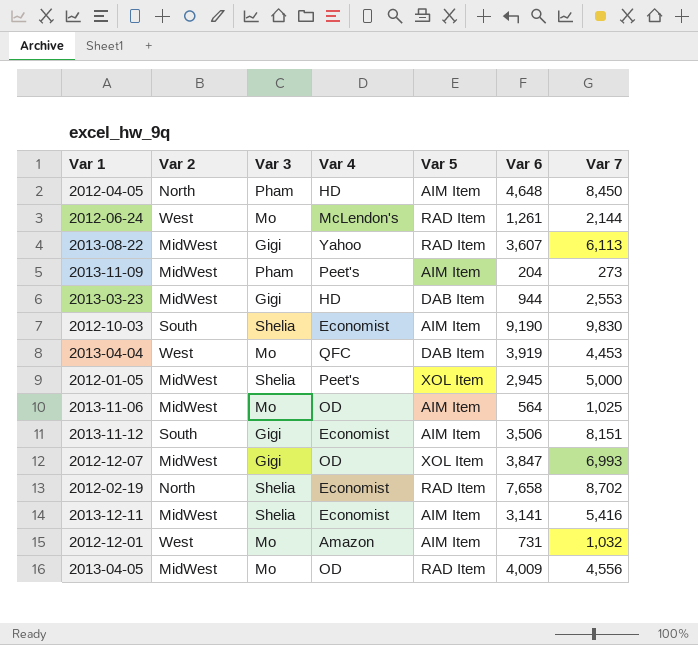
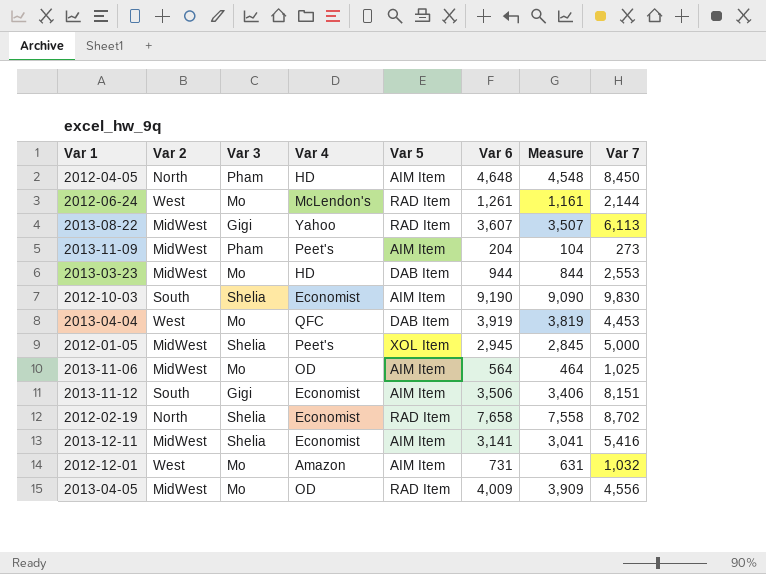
column Measure | formula: none -> [Var 6] - 100
row 2012-12-07: MidWest | Gigi | OD | XOL Item | 3,847 | 6,993 -> none
2013-03-23 | Var 3: Gigi -> Mo

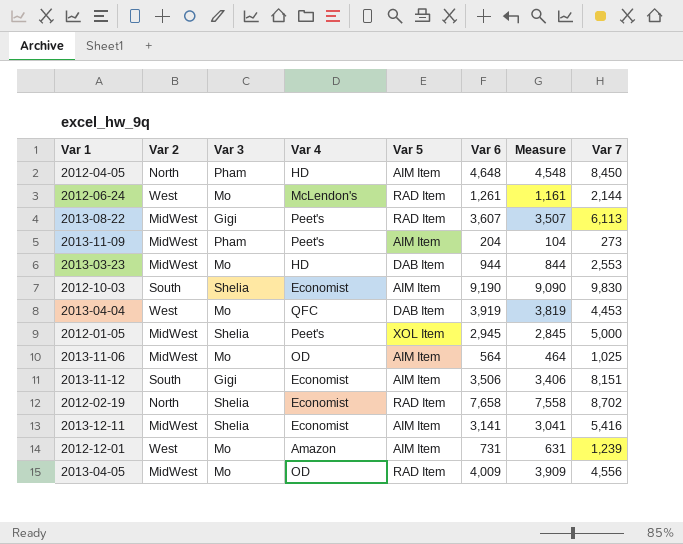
2013-08-22 | Var 4: Yahoo -> Peet's
2012-12-01 | Var 7: 1,032 -> 1,239

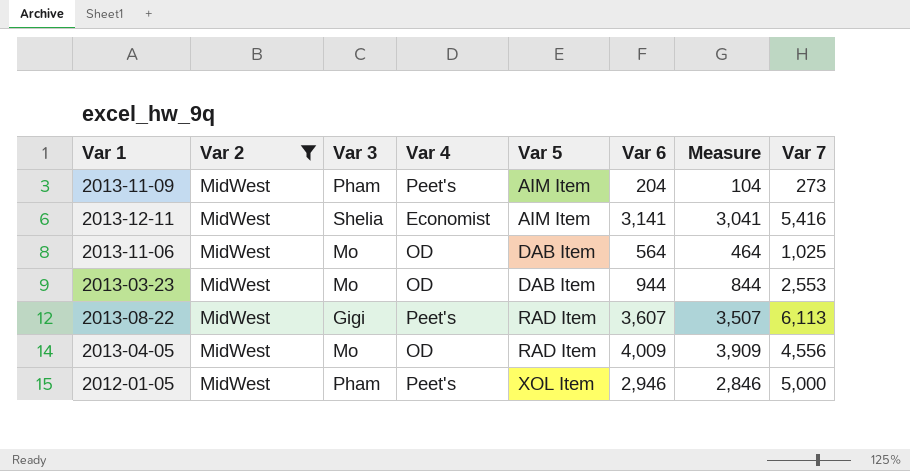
filter: none -> Var 2 = MidWest
row order: none -> Var 5 ascending
2013-11-06 | Var 5: AIM Item -> DAB Item
2013-03-23 | Var 4: HD -> OD
2012-01-05 | Var 3: Shelia -> Pham
2012-01-05 | Var 6: 2,945 -> 2,946
2012-01-05 | Measure: 2,845 -> 2,846

